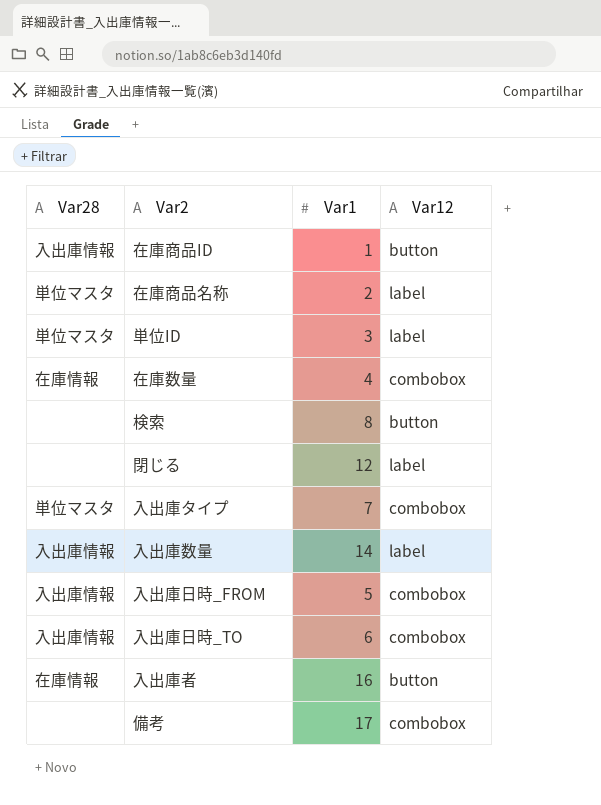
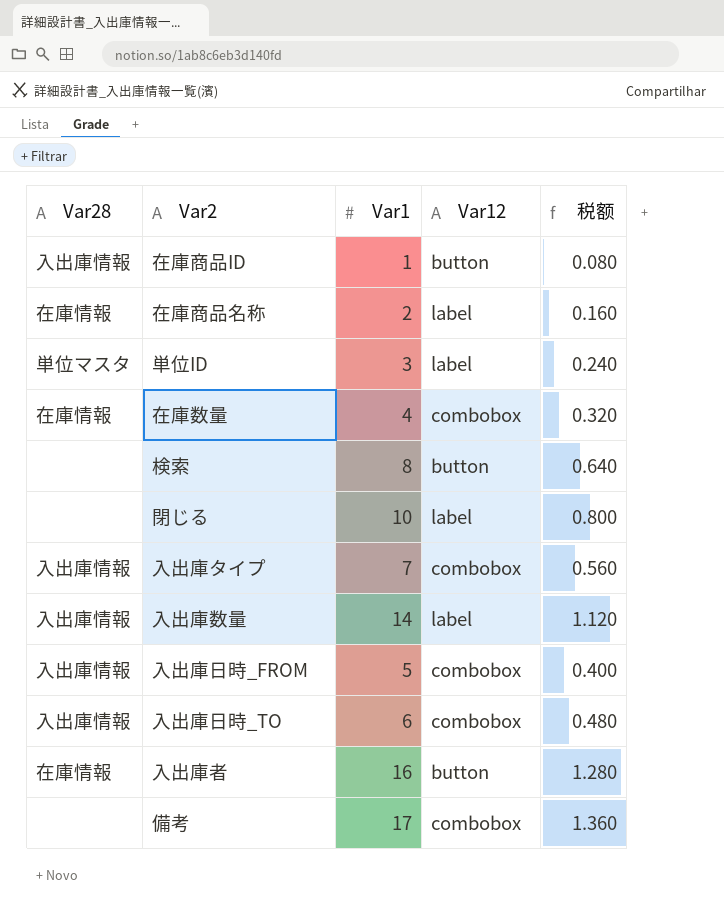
column 税额 | formula: none -> [Var1] * 0.08
在庫商品名称 | Var28: 単位マスタ -> 在庫情報
閉じる | Var1: 12 -> 10
入出庫タイプ | Var28: 単位マスタ -> 入出庫情報

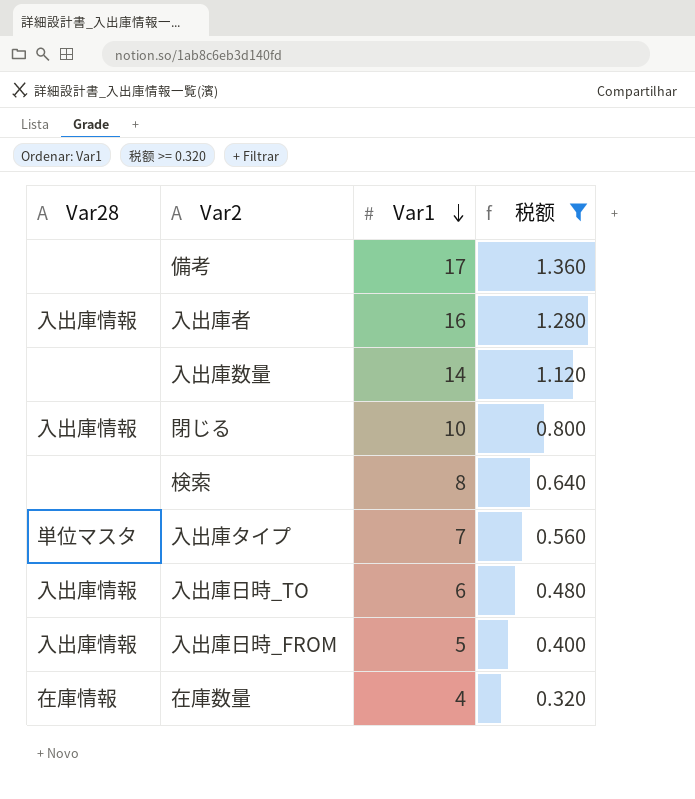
filter: none -> 税额 >= 0.320
row order: none -> Var1 descending
column Var12 | position: 4 -> none
入出庫者 | Var28: 在庫情報 -> 入出庫情報
入出庫数量 | Var28: 入出庫情報 -> none
閉じる | Var28: none -> 入出庫情報
入出庫タイプ | Var28: 入出庫情報 -> 単位マスタ

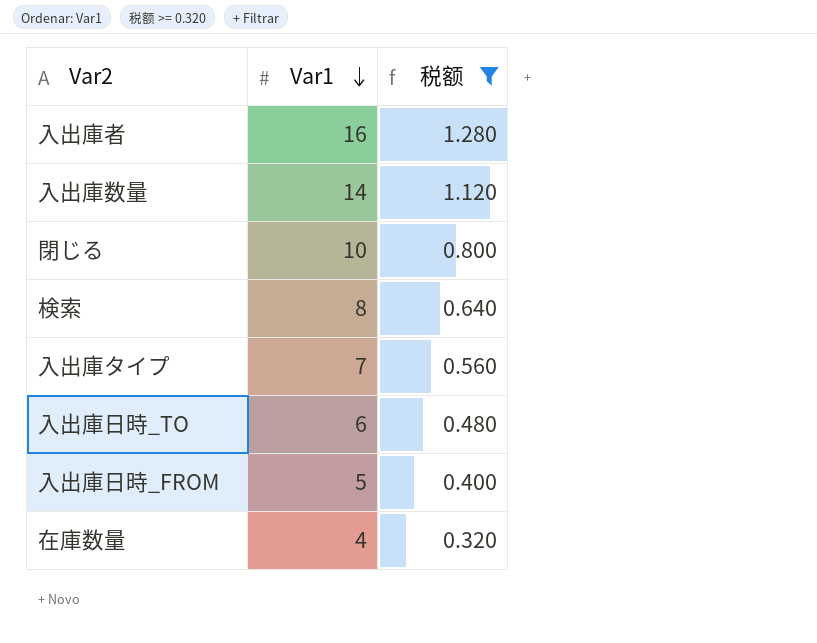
column Var28 | position: 1 -> none
row 備考: none | 17 | 1.360 -> none

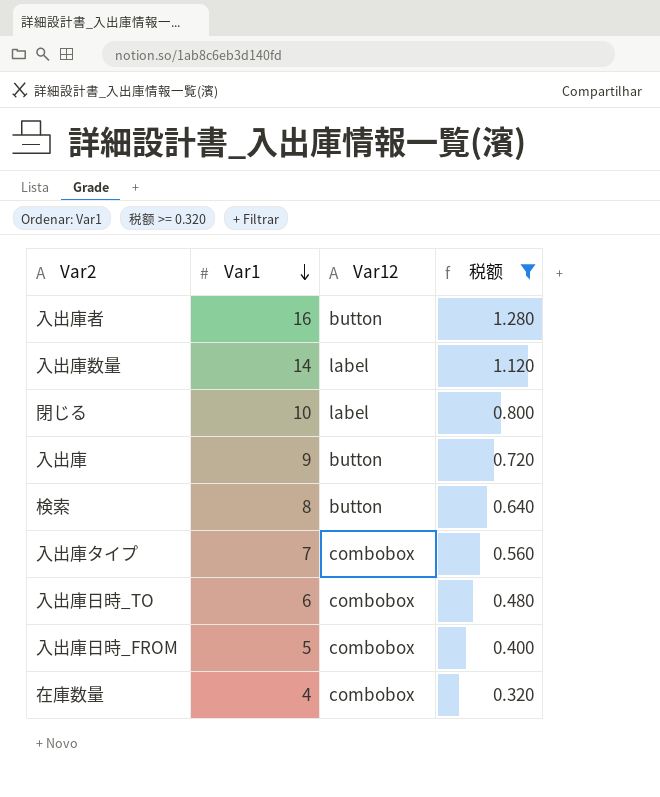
column Var12 | position: none -> 3
row 入出庫: none -> 9 | button | 0.720

